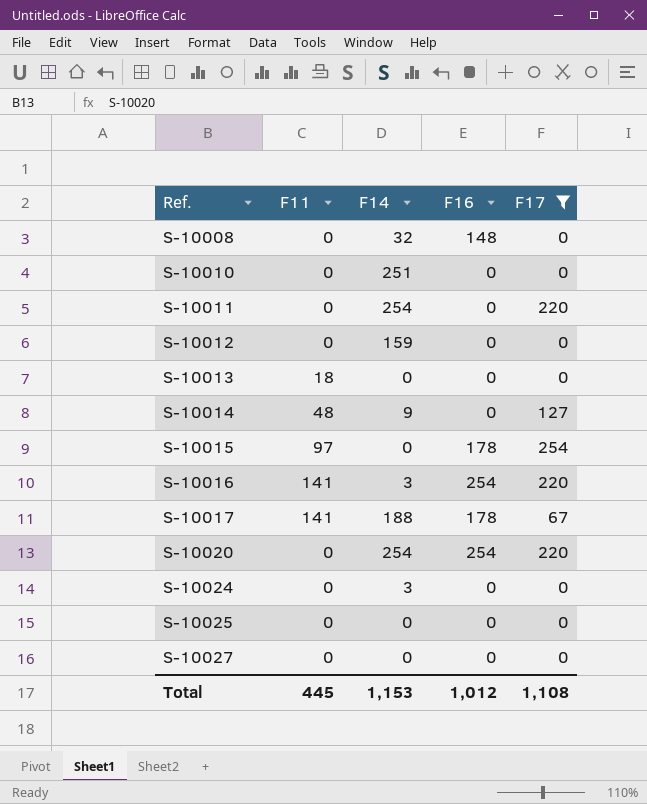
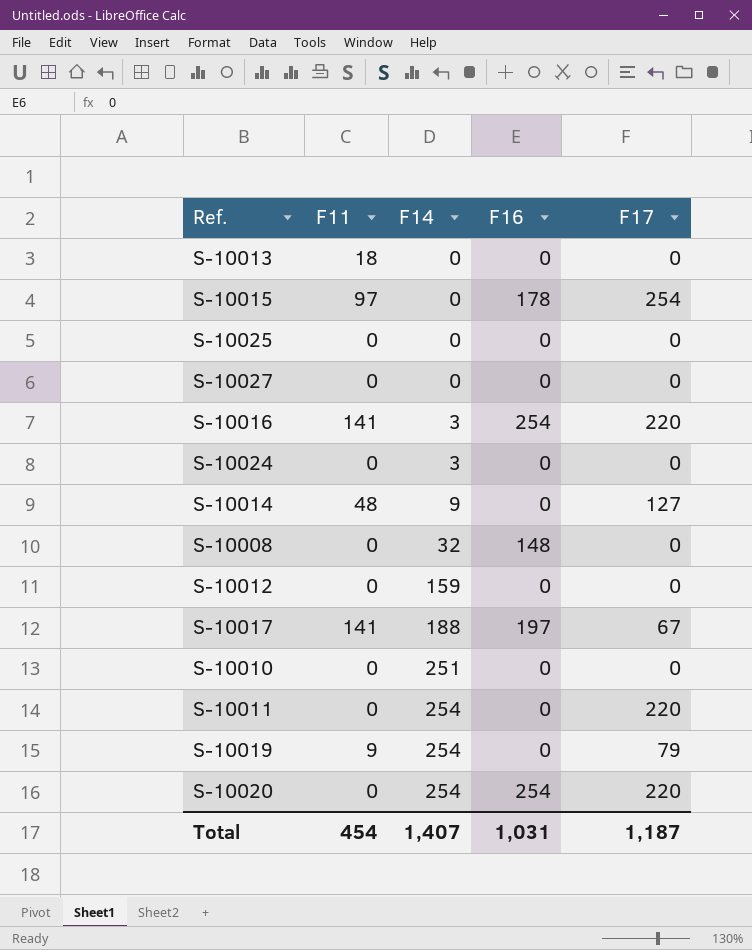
filter: F17 != 79 -> none
row order: Ref. ascending -> F14 ascending
S-10017 | F16: 178 -> 197
Total | F11: 445 -> 454
Total | F14: 1,153 -> 1,407
Total | F16: 1,012 -> 1,031
Total | F17: 1,108 -> 1,187

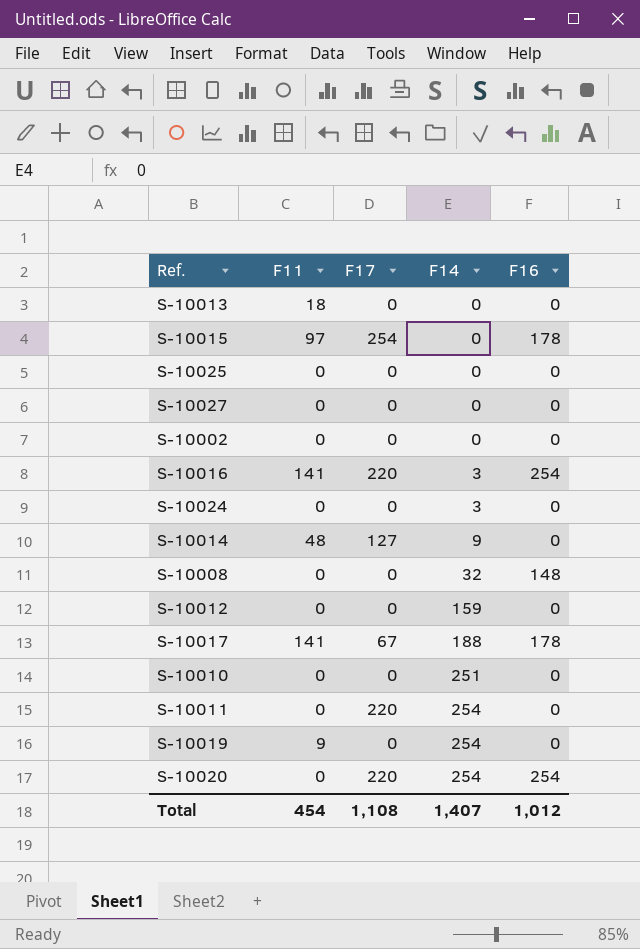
column F17 | position: 5 -> 3
row S-10002: none -> 0 | 0 | 0 | 0
S-10017 | F16: 197 -> 178
S-10019 | F17: 79 -> 0
Total | F17: 1,187 -> 1,108
Total | F16: 1,031 -> 1,012

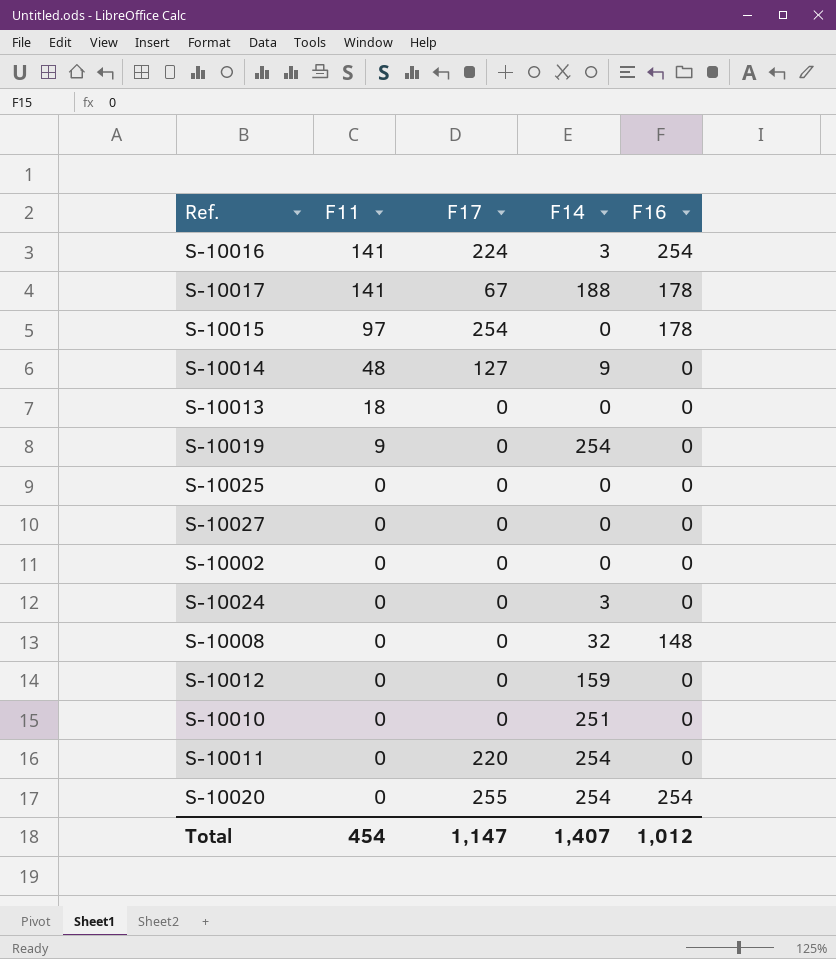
row order: F14 ascending -> F11 descending
S-10016 | F17: 220 -> 224
S-10020 | F17: 220 -> 255
Total | F17: 1,108 -> 1,147

